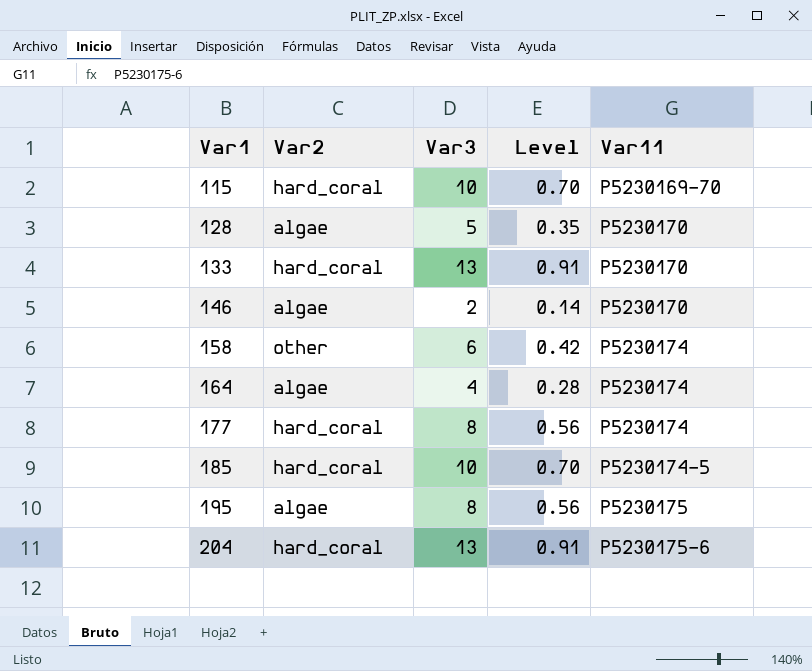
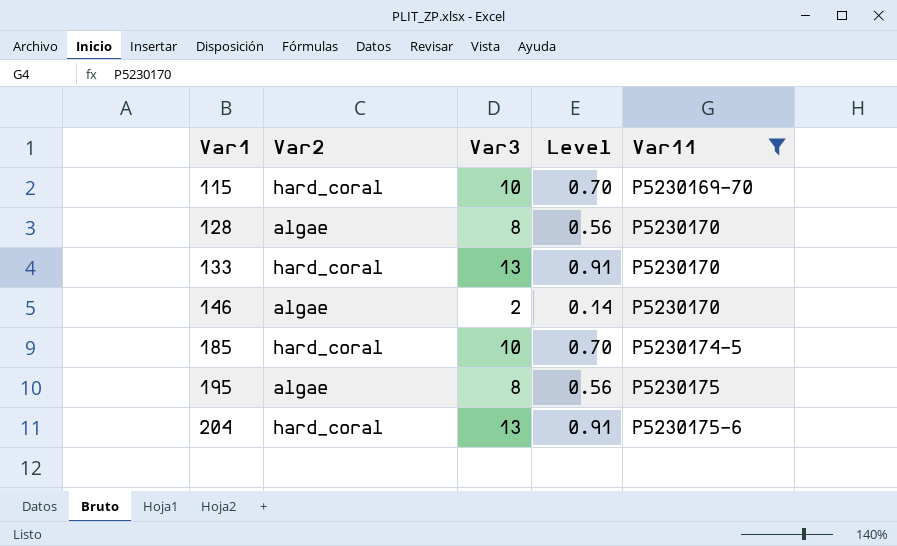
filter: none -> Var11 != P5230174
128 | Var3: 5 -> 8
128 | Level: 0.35 -> 0.56

